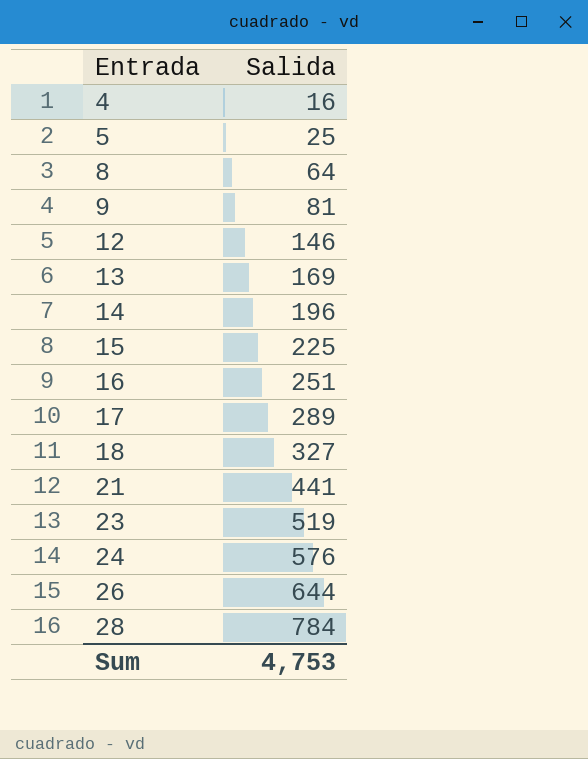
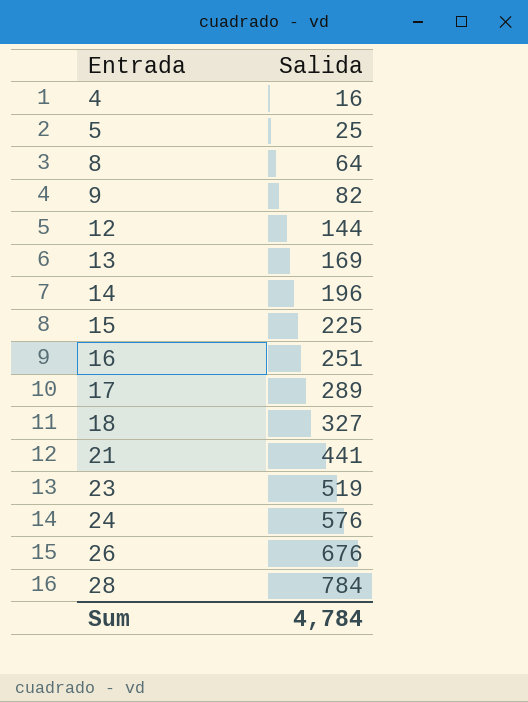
9 | Salida: 81 -> 82
12 | Salida: 146 -> 144
26 | Salida: 644 -> 676
Sum | Salida: 4,753 -> 4,784

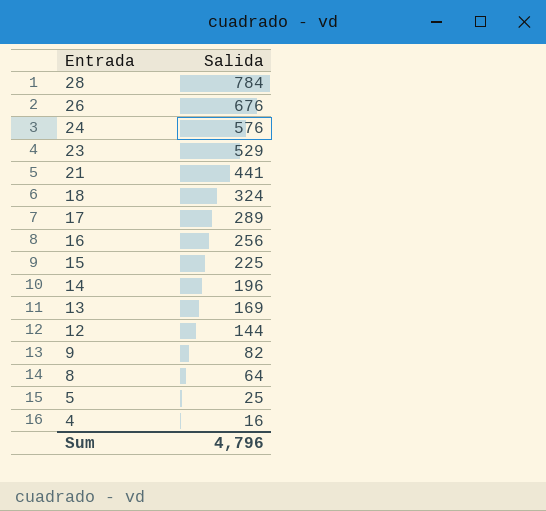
row order: Entrada ascending -> Entrada descending
23 | Salida: 519 -> 529
18 | Salida: 327 -> 324
16 | Salida: 251 -> 256
Sum | Salida: 4,784 -> 4,796

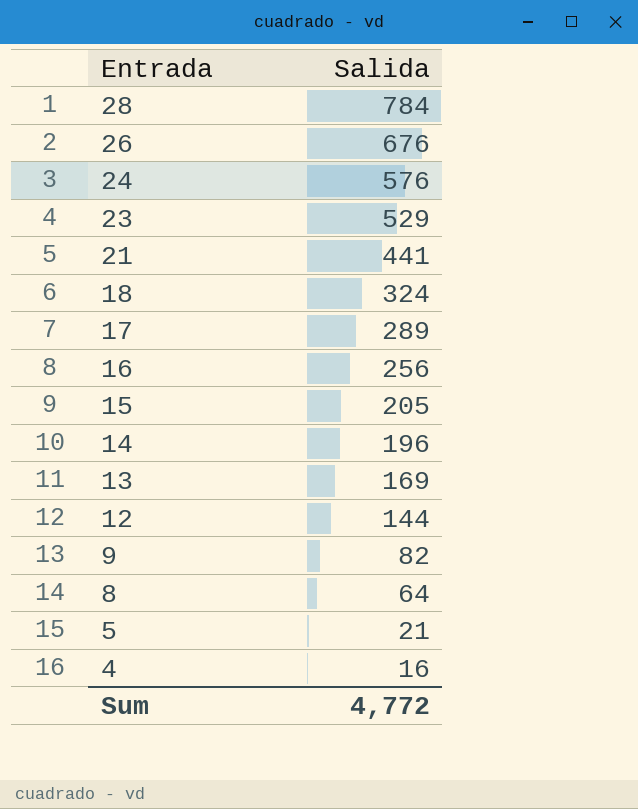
15 | Salida: 225 -> 205
5 | Salida: 25 -> 21
Sum | Salida: 4,796 -> 4,772

